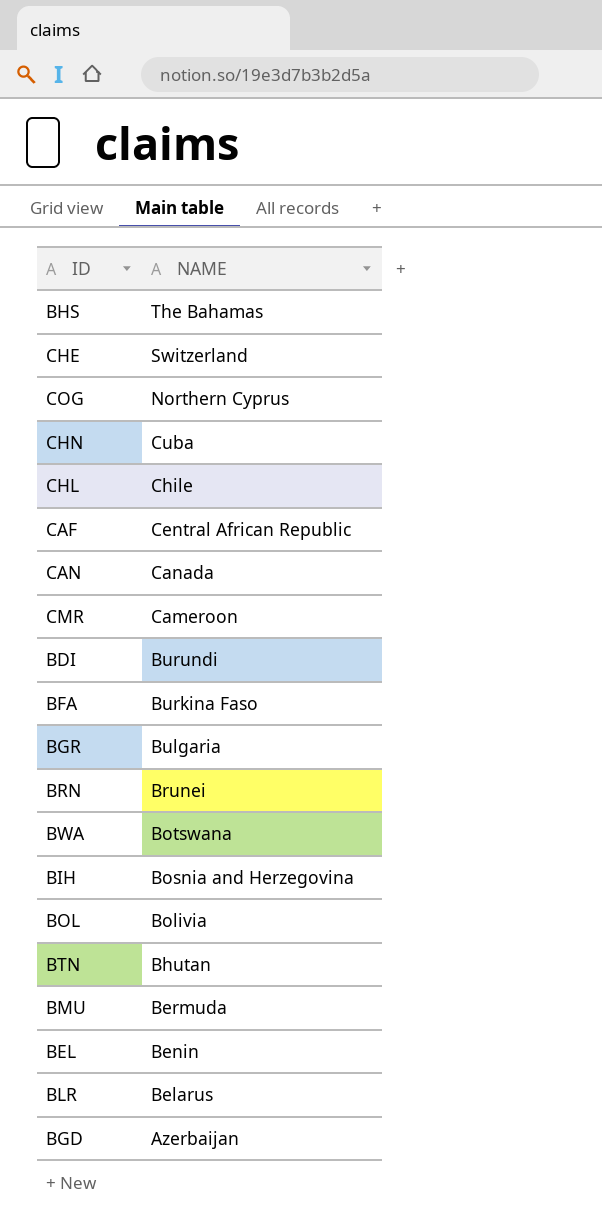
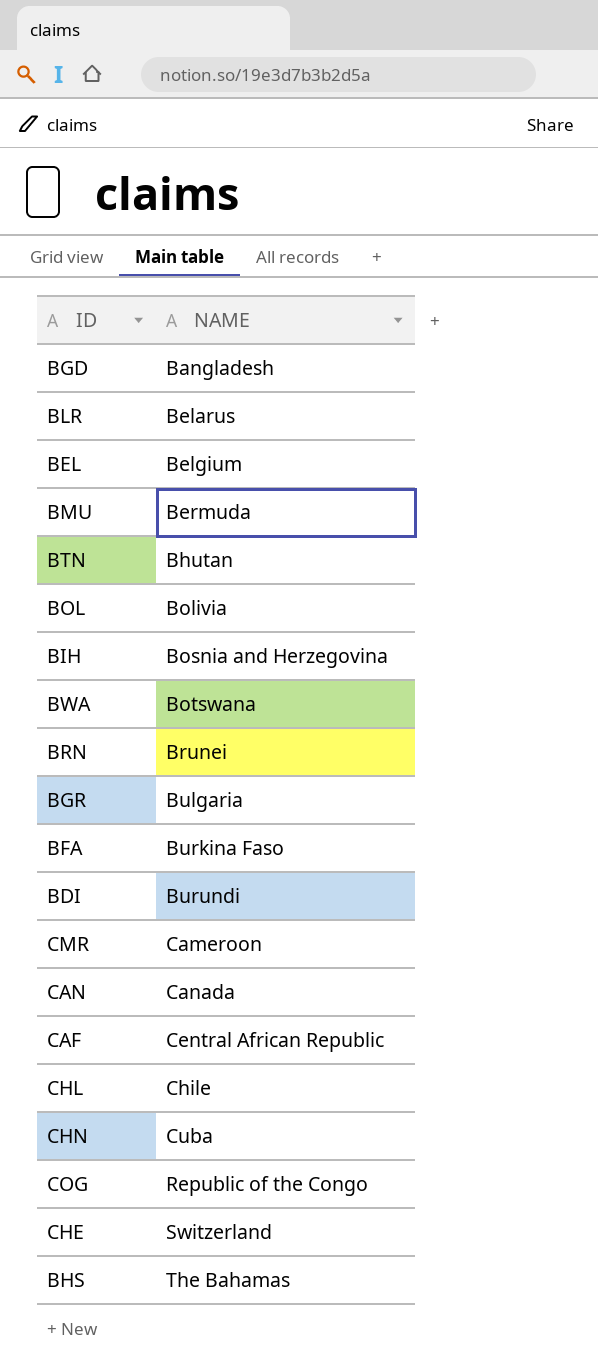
row order: NAME descending -> NAME ascending
BGD | NAME: Azerbaijan -> Bangladesh
BEL | NAME: Benin -> Belgium
COG | NAME: Northern Cyprus -> Republic of the Congo

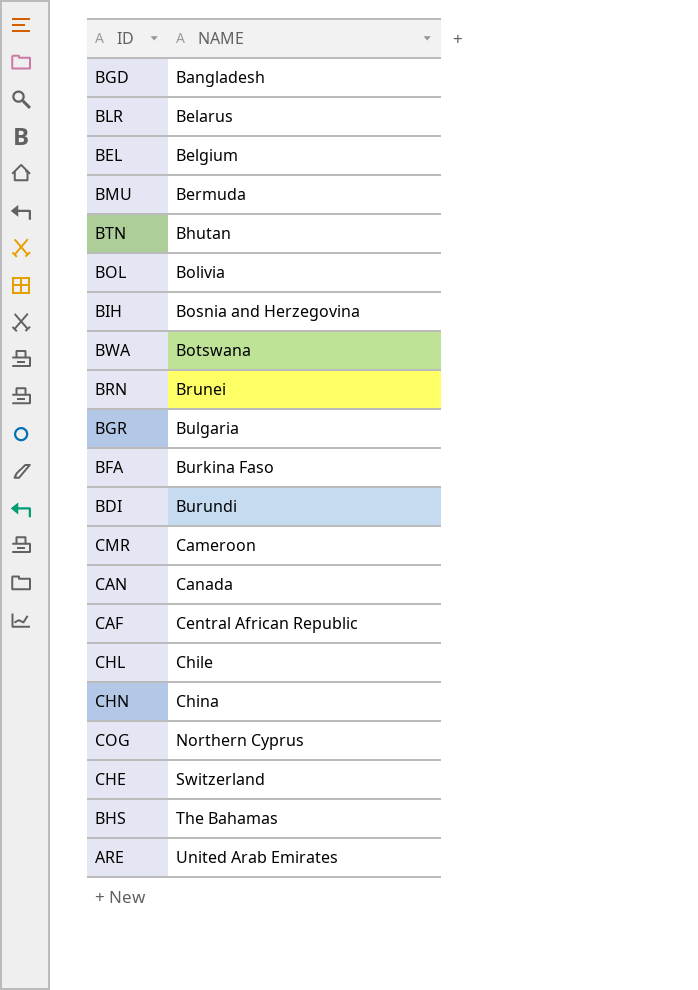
CHN | NAME: Cuba -> China
COG | NAME: Republic of the Congo -> Northern Cyprus
row ARE: none -> United Arab Emirates

